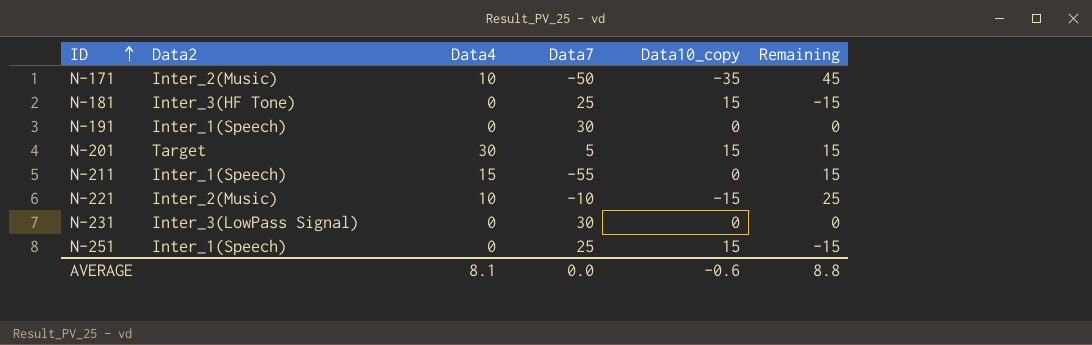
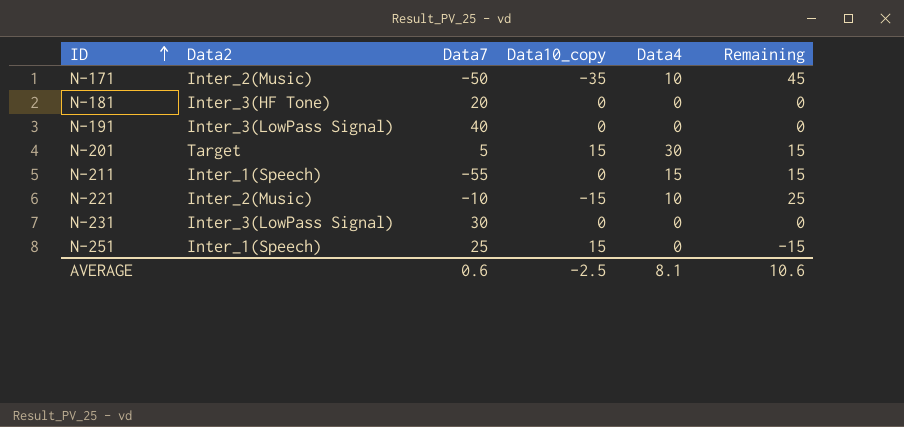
column Data4 | position: 3 -> 5
N-181 | Data7: 25 -> 20
N-181 | Data10_copy: 15 -> 0
N-181 | Remaining: -15 -> 0
N-191 | Data2: Inter_1(Speech) -> Inter_3(LowPass Signal)
N-191 | Data7: 30 -> 40
AVERAGE | Data7: 0.0 -> 0.6
AVERAGE | Data10_copy: -0.6 -> -2.5
AVERAGE | Remaining: 8.8 -> 10.6

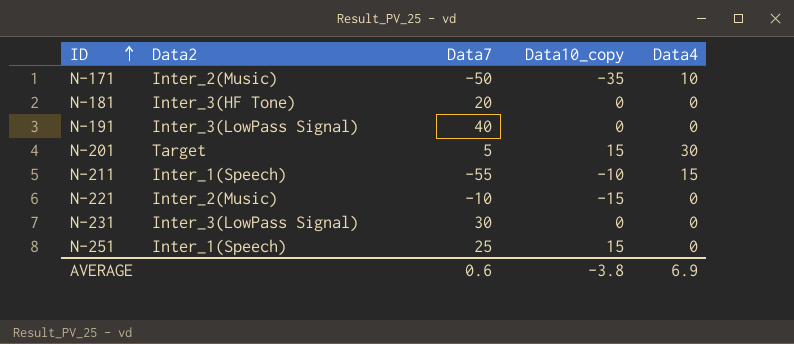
column Remaining | formula: [Data4] - [Data10_copy] -> none
N-211 | Data10_copy: 0 -> -10
N-221 | Data4: 10 -> 0
AVERAGE | Data10_copy: -2.5 -> -3.8
AVERAGE | Data4: 8.1 -> 6.9

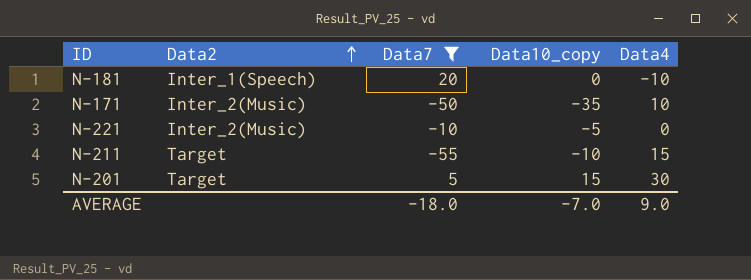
filter: none -> Data7 <= 20
row order: ID ascending -> Data2 ascending
N-181 | Data2: Inter_3(HF Tone) -> Inter_1(Speech)
N-181 | Data4: 0 -> -10
N-221 | Data10_copy: -15 -> -5
N-211 | Data2: Inter_1(Speech) -> Target
AVERAGE | Data7: 0.6 -> -18.0
AVERAGE | Data10_copy: -3.8 -> -7.0
AVERAGE | Data4: 6.9 -> 9.0

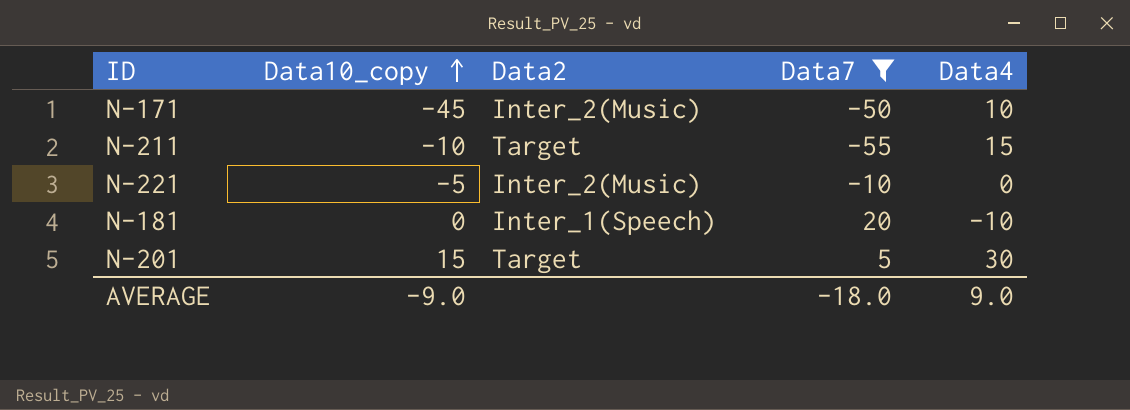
row order: Data2 ascending -> Data10_copy ascending
column Data10_copy | position: 4 -> 2
N-171 | Data10_copy: -35 -> -45
AVERAGE | Data10_copy: -7.0 -> -9.0

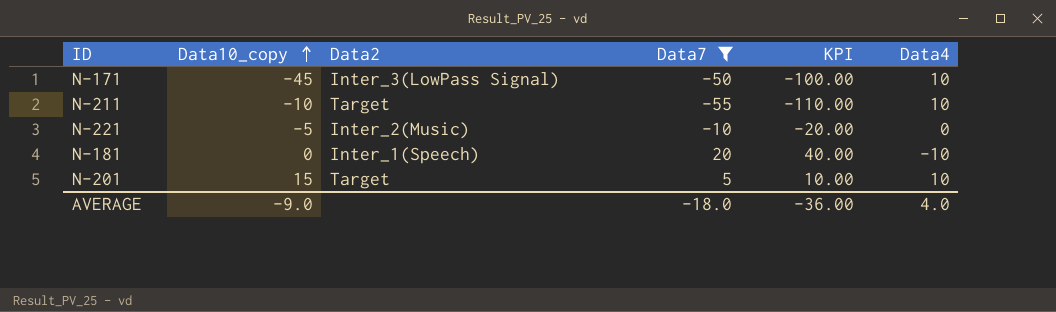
column KPI | formula: none -> [Data7] * 2
N-171 | Data2: Inter_2(Music) -> Inter_3(LowPass Signal)
N-211 | Data4: 15 -> 10
N-201 | Data4: 30 -> 10
AVERAGE | Data4: 9.0 -> 4.0

